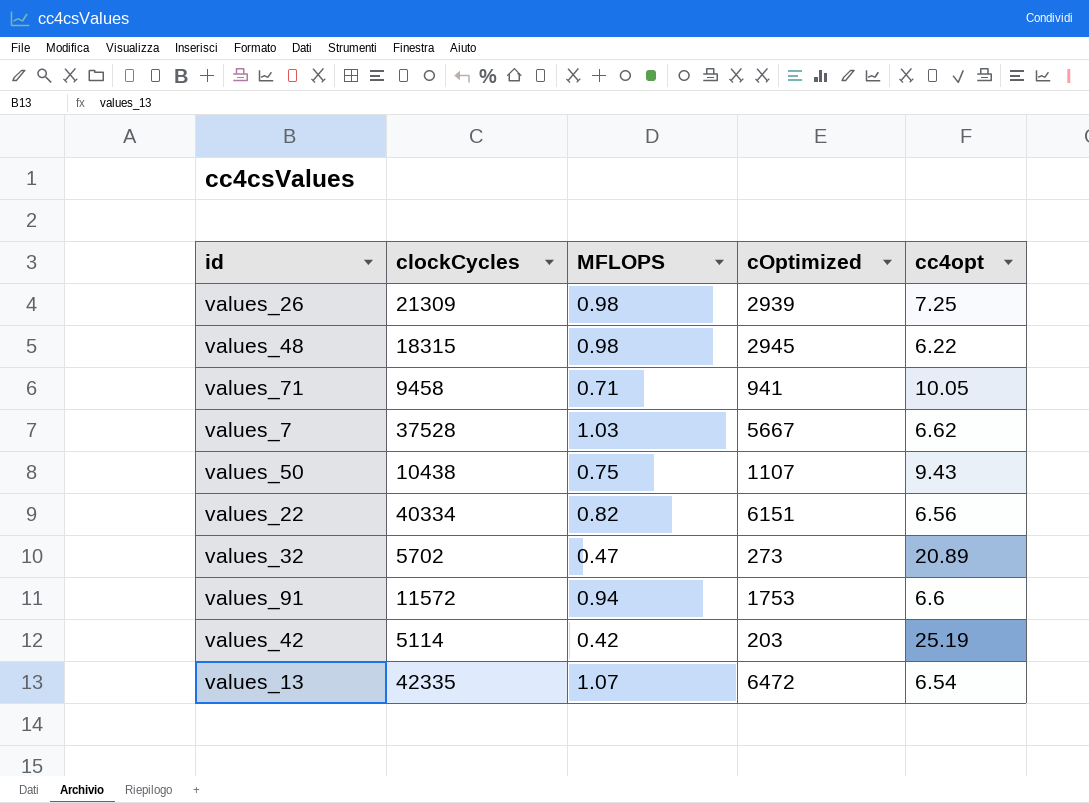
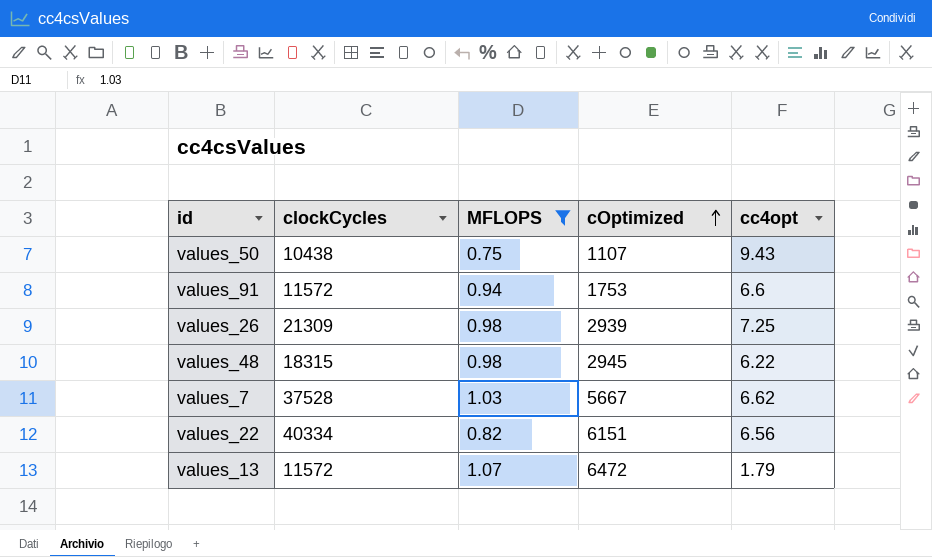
filter: none -> MFLOPS >= 0.75
row order: none -> cOptimized ascending
values_13 | clockCycles: 42335 -> 11572
values_13 | cc4opt: 6.54 -> 1.79

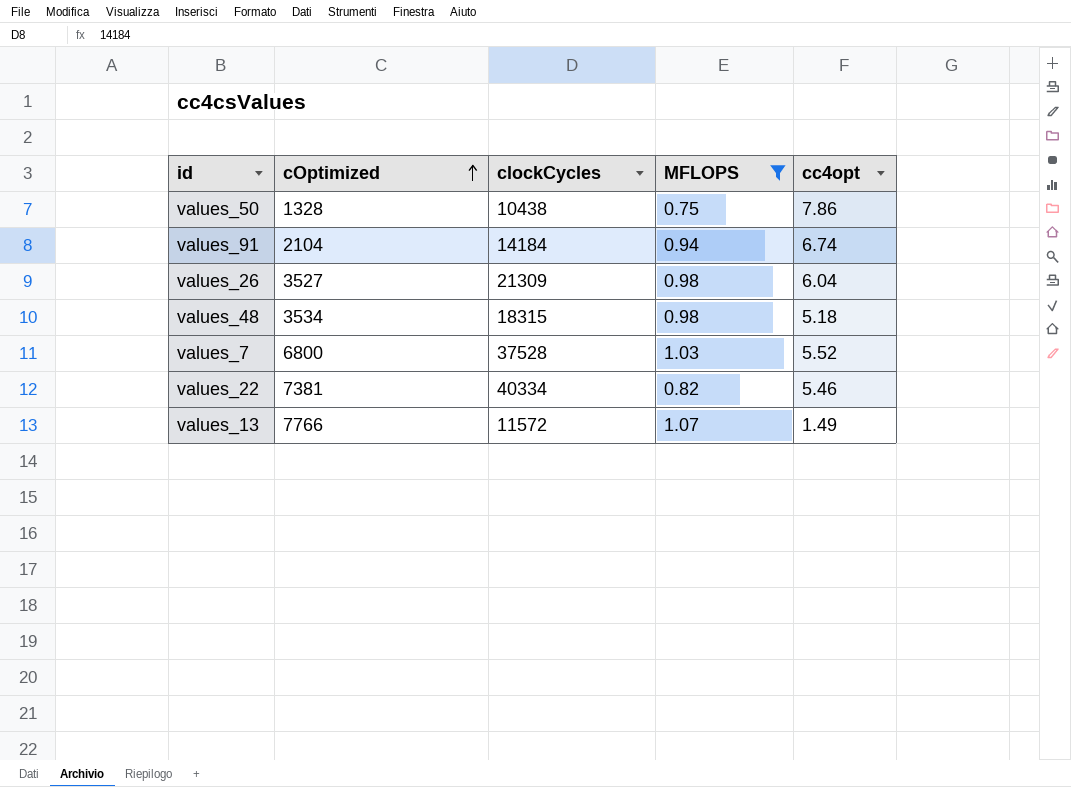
column cOptimized | position: 4 -> 2
values_50 | cOptimized: 1107 -> 1328
values_50 | cc4opt: 9.43 -> 7.86
values_91 | cOptimized: 1753 -> 2104
values_91 | clockCycles: 11572 -> 14184
values_91 | cc4opt: 6.6 -> 6.74
values_26 | cOptimized: 2939 -> 3527
values_26 | cc4opt: 7.25 -> 6.04
values_48 | cOptimized: 2945 -> 3534
values_48 | cc4opt: 6.22 -> 5.18
values_7 | cOptimized: 5667 -> 6800
values_7 | cc4opt: 6.62 -> 5.52
values_22 | cOptimized: 6151 -> 7381
values_22 | cc4opt: 6.56 -> 5.46
values_13 | cOptimized: 6472 -> 7766
values_13 | cc4opt: 1.79 -> 1.49

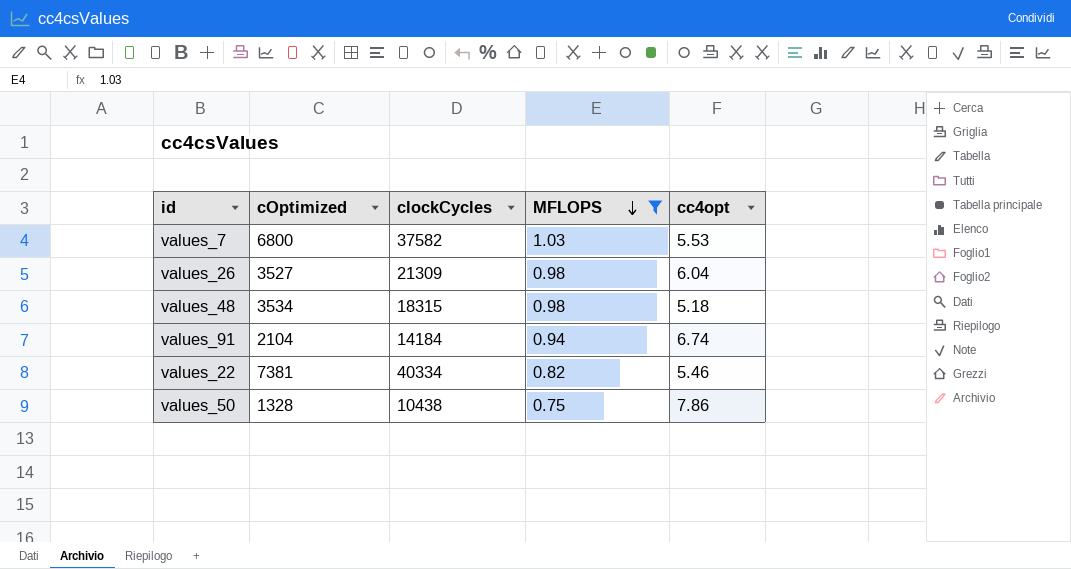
row order: cOptimized ascending -> MFLOPS descending
row values_13: 7766 | 11572 | 1.07 | 1.49 -> none
values_7 | clockCycles: 37528 -> 37582
values_7 | cc4opt: 5.52 -> 5.53

